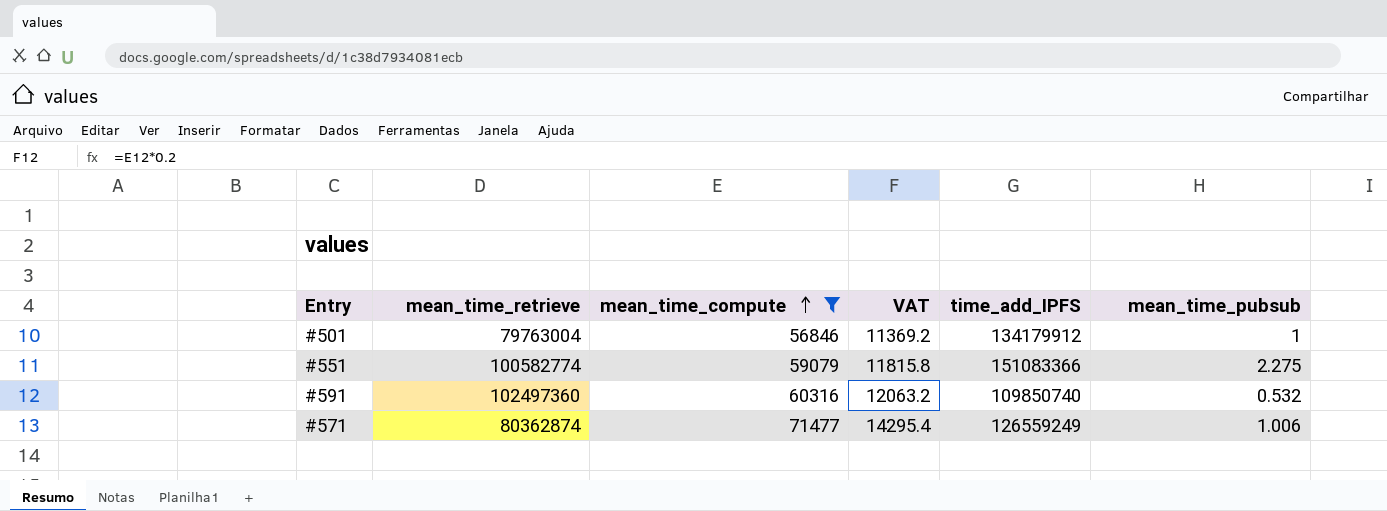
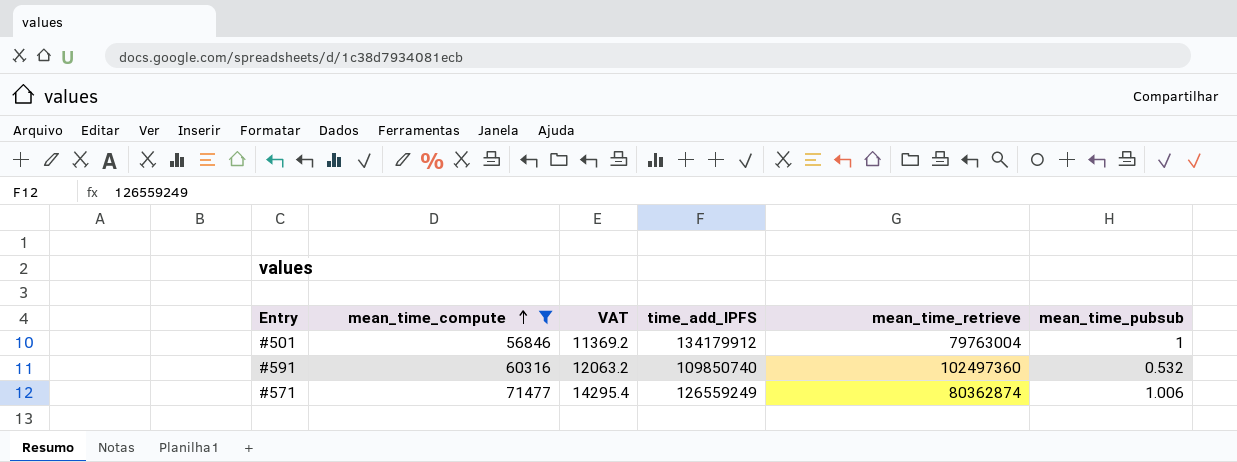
column mean_time_retrieve | position: 2 -> 5
row #551: 100582774 | 59079 | 11815.8 | 151083366 | 2.275 -> none

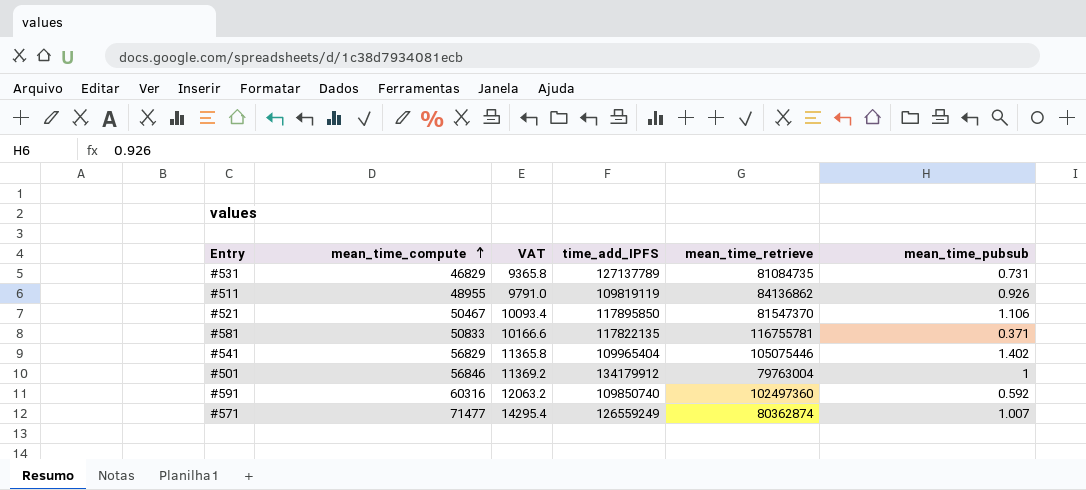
filter: mean_time_compute >= 56846 -> none
#591 | mean_time_pubsub: 0.532 -> 0.592
#571 | mean_time_pubsub: 1.006 -> 1.007

